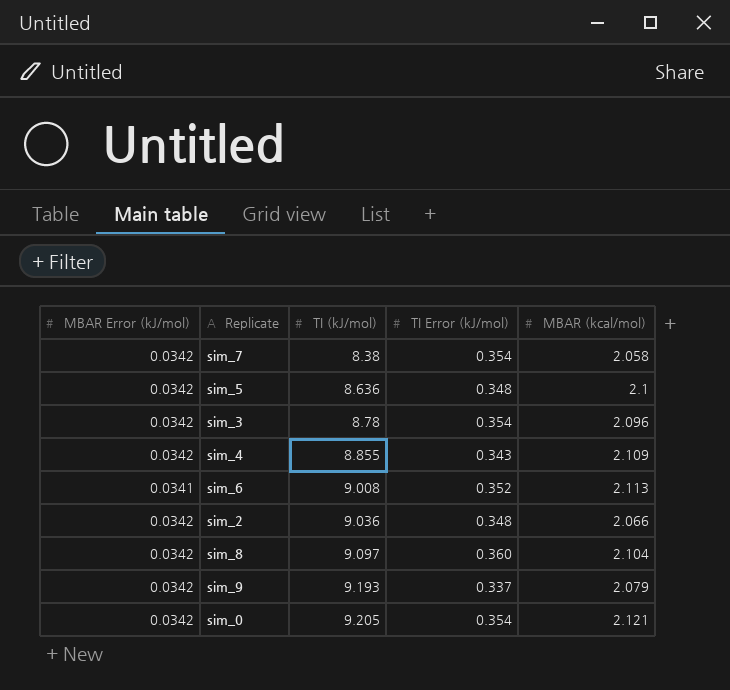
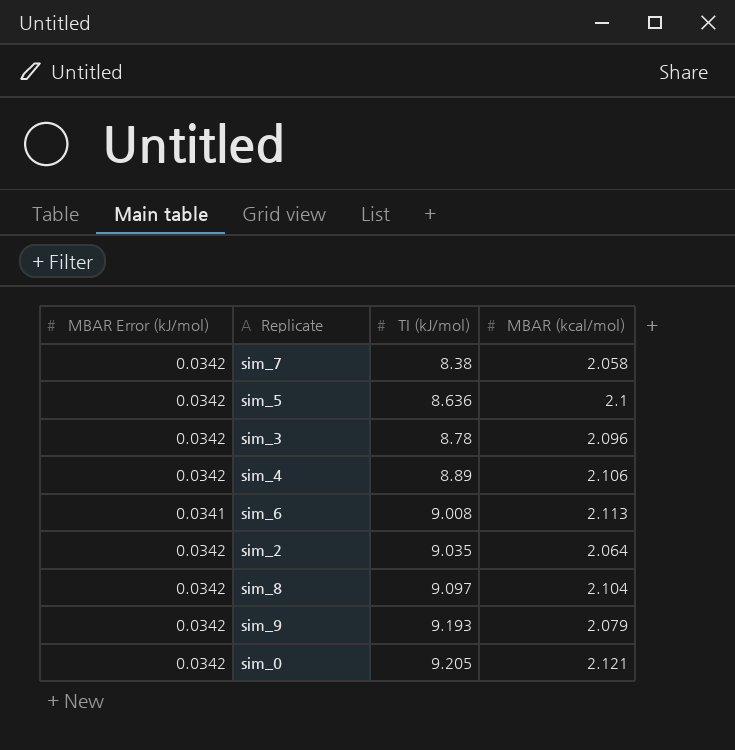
column TI Error (kJ/mol) | position: 4 -> none
sim_4 | TI (kJ/mol): 8.855 -> 8.89
sim_4 | MBAR (kcal/mol): 2.109 -> 2.106
sim_2 | TI (kJ/mol): 9.036 -> 9.035
sim_2 | MBAR (kcal/mol): 2.066 -> 2.064

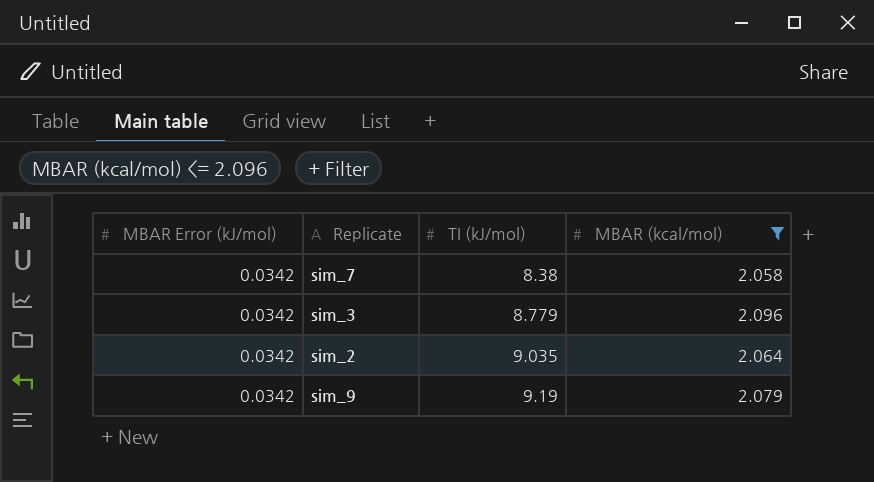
filter: none -> MBAR (kcal/mol) <= 2.096
sim_3 | TI (kJ/mol): 8.78 -> 8.779
sim_9 | TI (kJ/mol): 9.193 -> 9.19

